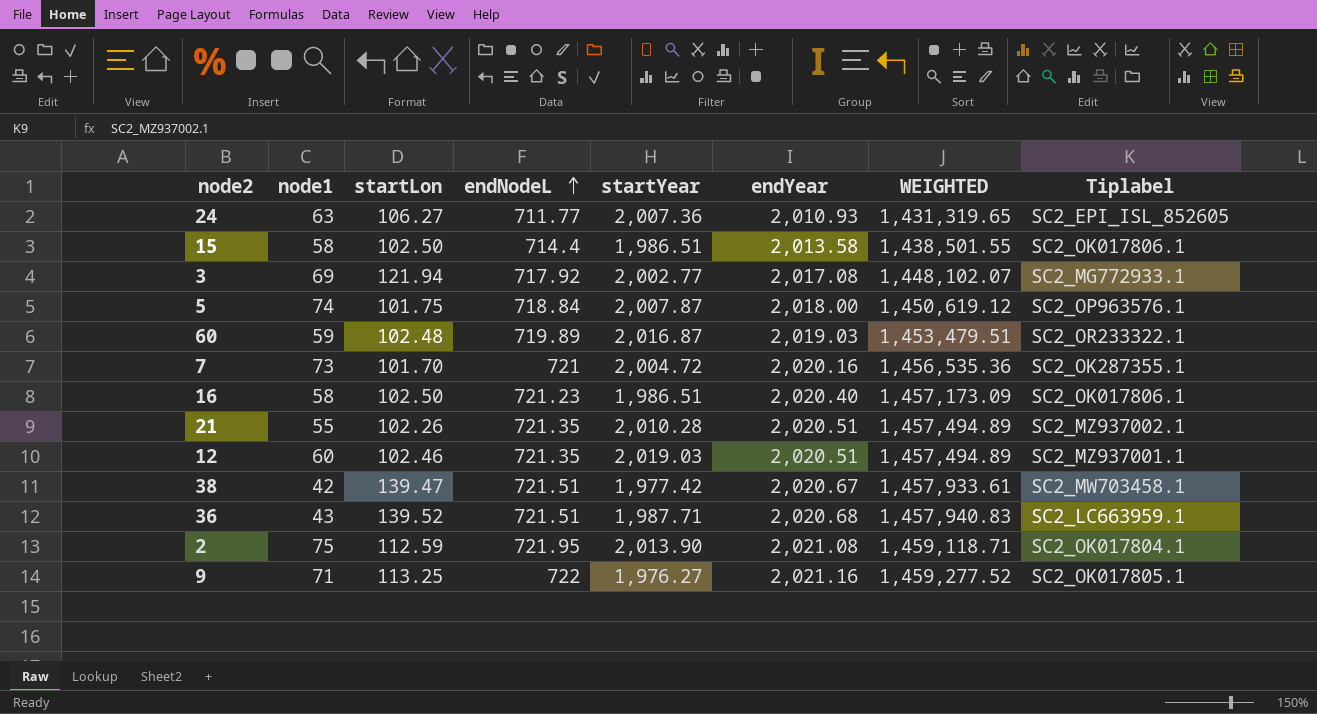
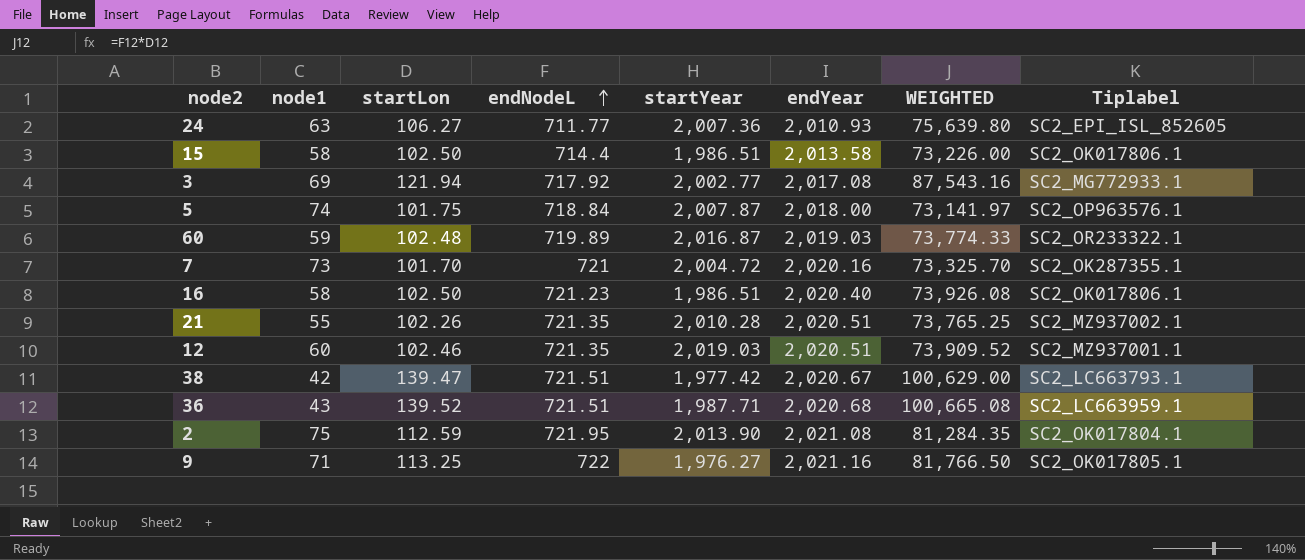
column WEIGHTED | formula: [endNodeL] * [endYear] -> [startLon] * [endNodeL]
38 | Tiplabel: SC2_MW703458.1 -> SC2_LC663793.1

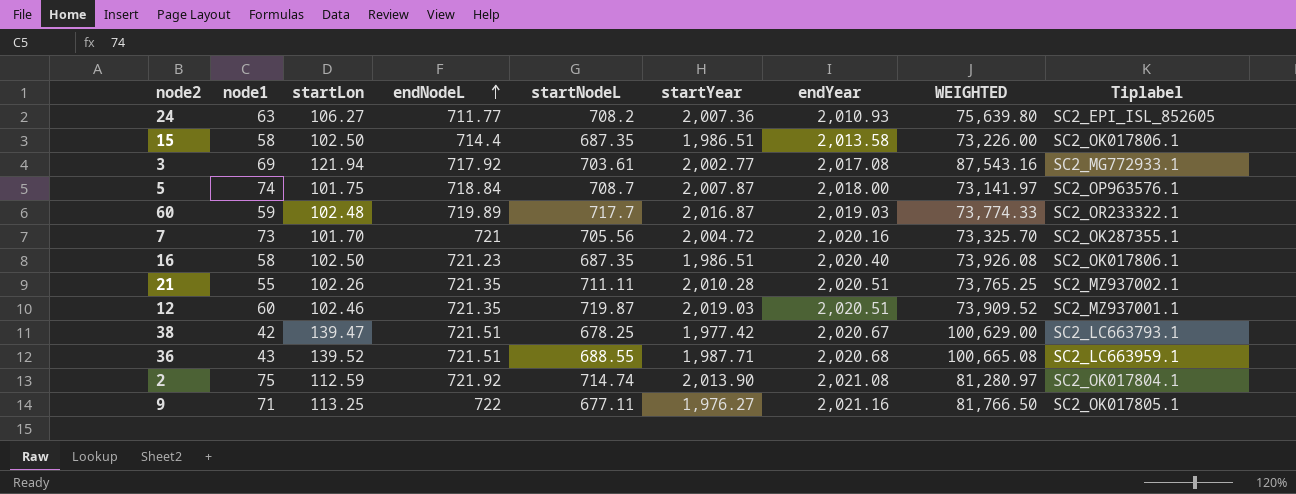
column startNodeL | position: none -> 5
2 | endNodeL: 721.95 -> 721.92
2 | WEIGHTED: 81,284.35 -> 81,280.97

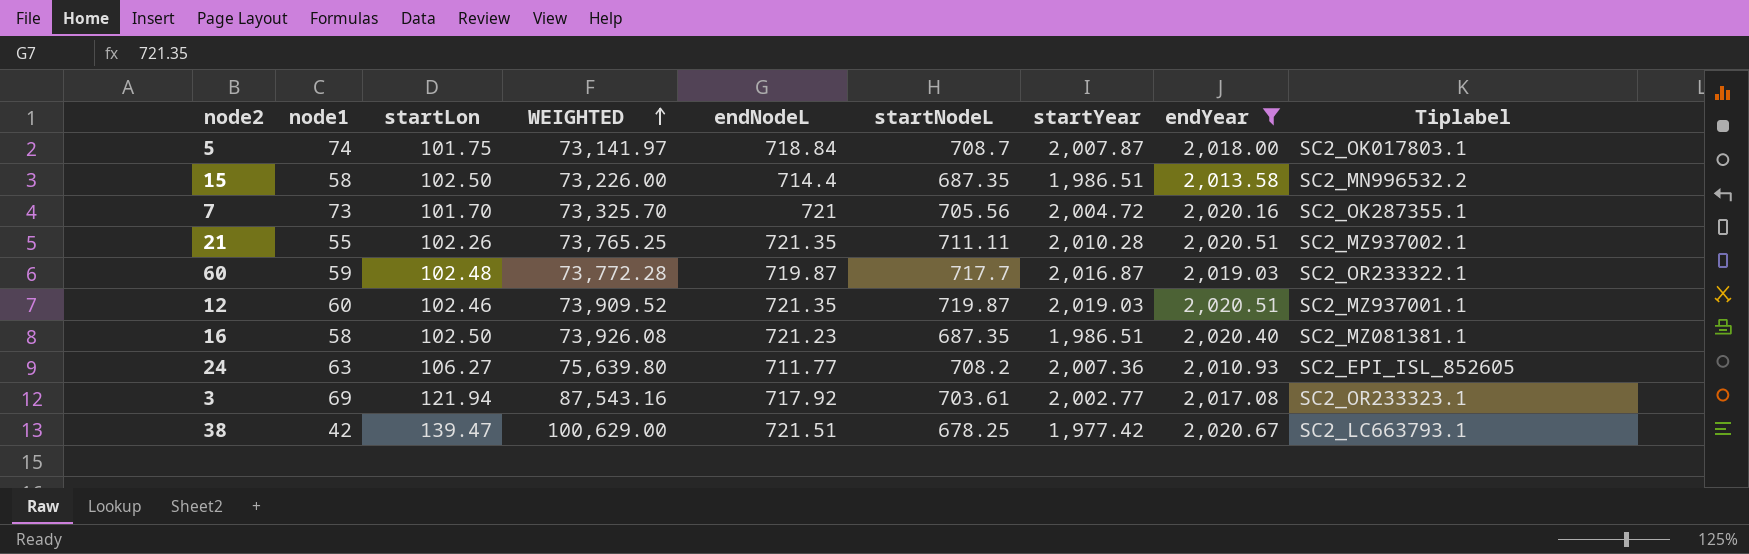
filter: none -> endYear <= 2,020.67
row order: endNodeL ascending -> WEIGHTED ascending
column WEIGHTED | position: 8 -> 4
5 | Tiplabel: SC2_OP963576.1 -> SC2_OK017803.1
15 | Tiplabel: SC2_OK017806.1 -> SC2_MN996532.2
60 | WEIGHTED: 73,774.33 -> 73,772.28
60 | endNodeL: 719.89 -> 719.87
16 | Tiplabel: SC2_OK017806.1 -> SC2_MZ081381.1
3 | Tiplabel: SC2_MG772933.1 -> SC2_OR233323.1

